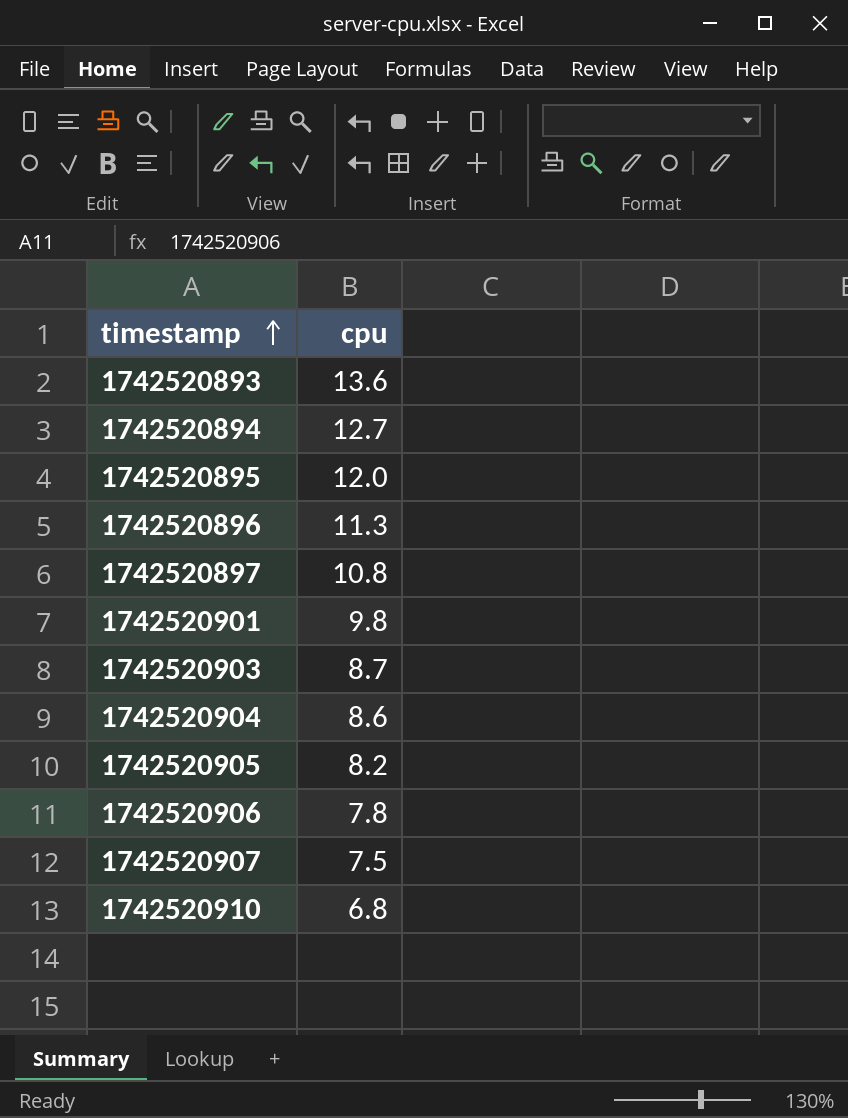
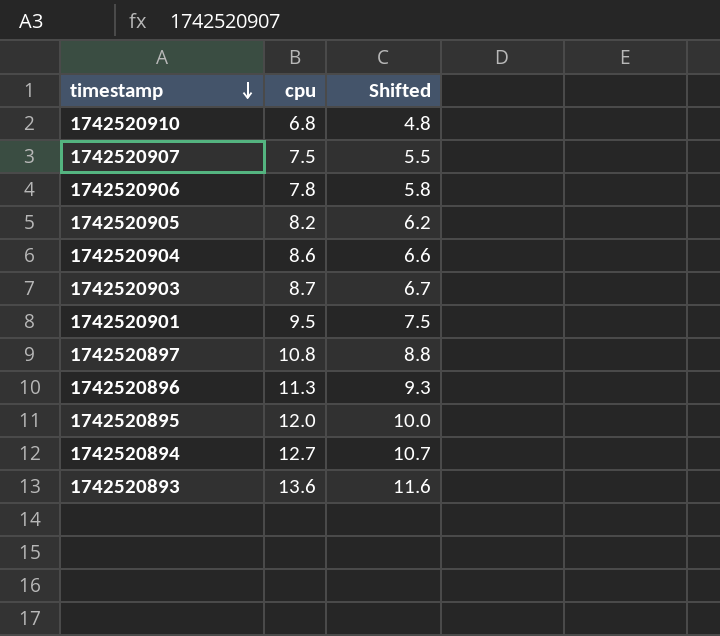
row order: timestamp ascending -> timestamp descending
column Shifted | formula: none -> [cpu] - 2
1742520901 | cpu: 9.8 -> 9.5

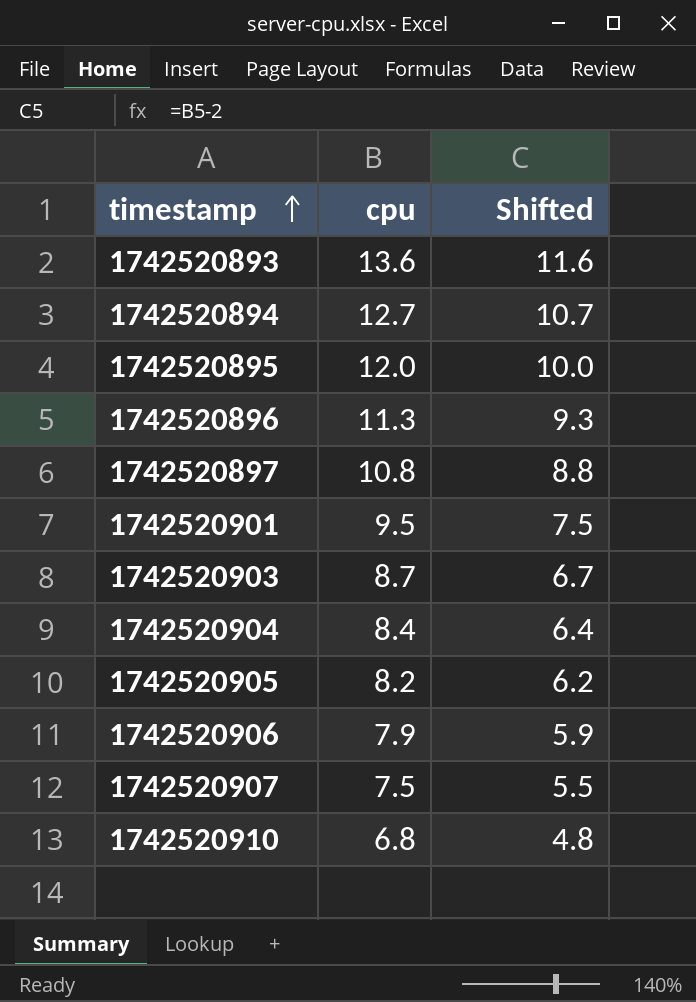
row order: timestamp descending -> timestamp ascending
1742520904 | cpu: 8.6 -> 8.4
1742520904 | Shifted: 6.6 -> 6.4
1742520906 | cpu: 7.8 -> 7.9
1742520906 | Shifted: 5.8 -> 5.9

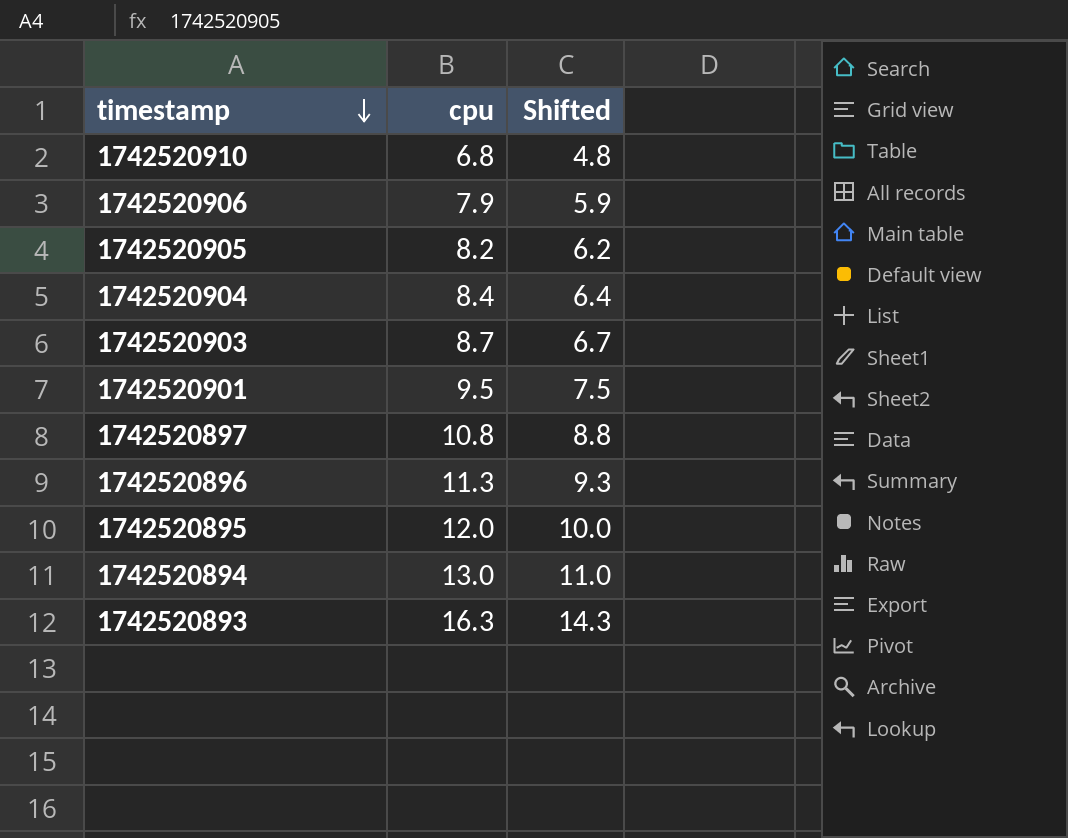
row order: timestamp ascending -> timestamp descending
row 1742520907: 7.5 | 5.5 -> none
1742520894 | cpu: 12.7 -> 13.0
1742520894 | Shifted: 10.7 -> 11.0
1742520893 | cpu: 13.6 -> 16.3
1742520893 | Shifted: 11.6 -> 14.3

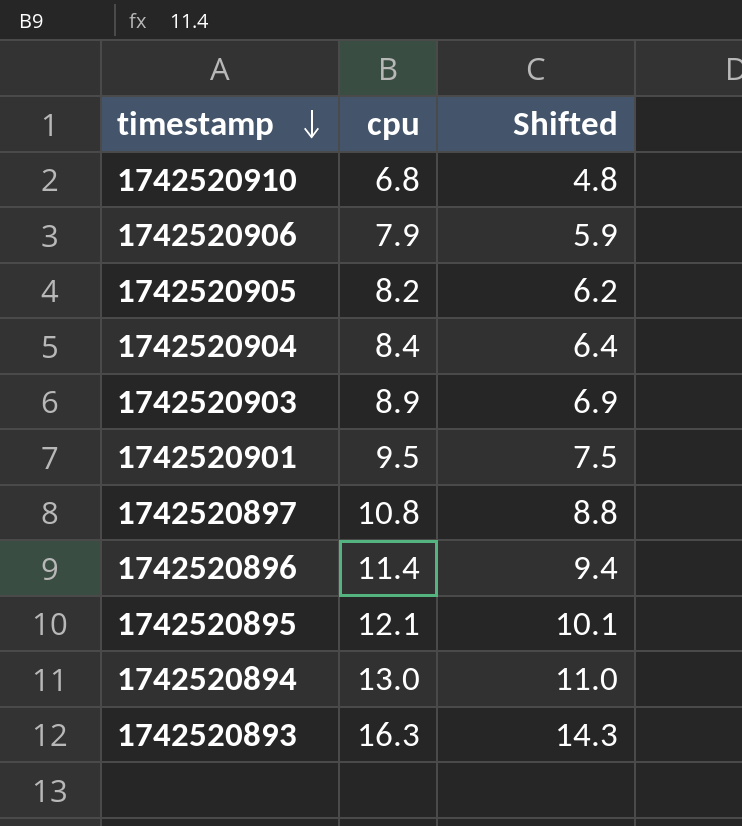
1742520903 | cpu: 8.7 -> 8.9
1742520903 | Shifted: 6.7 -> 6.9
1742520896 | cpu: 11.3 -> 11.4
1742520896 | Shifted: 9.3 -> 9.4
1742520895 | cpu: 12.0 -> 12.1
1742520895 | Shifted: 10.0 -> 10.1

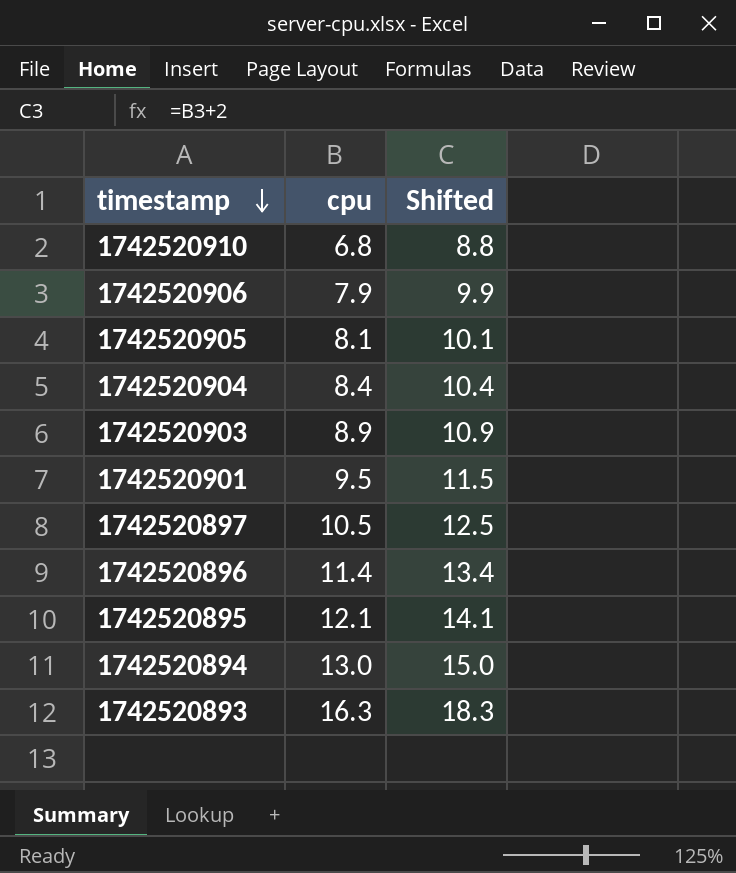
column Shifted | formula: [cpu] - 2 -> [cpu] + 2
1742520905 | cpu: 8.2 -> 8.1
1742520897 | cpu: 10.8 -> 10.5

